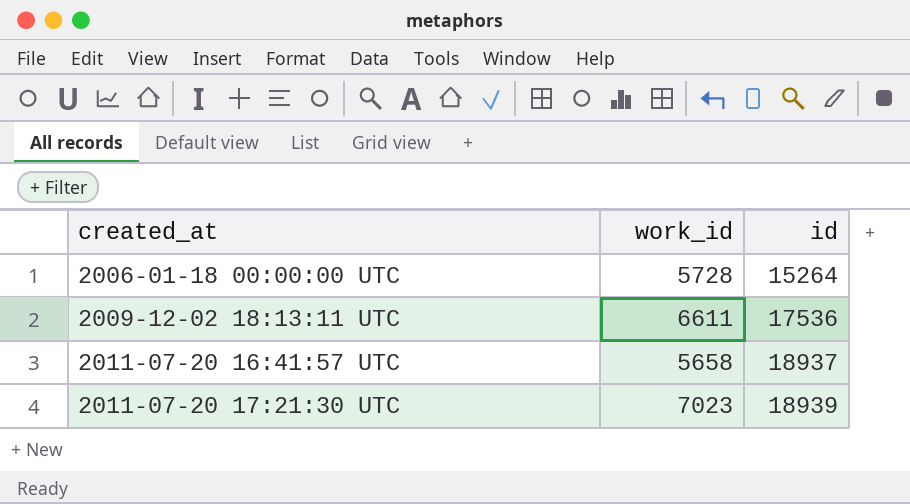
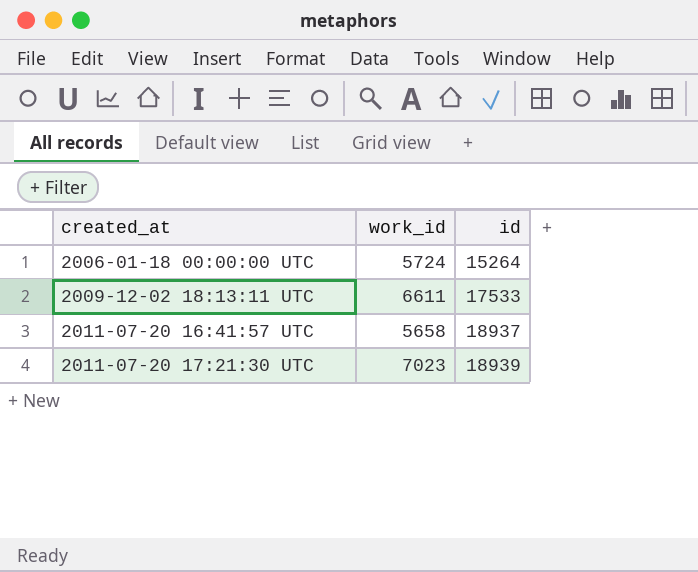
2006-01-18 00:00:00 UTC | work_id: 5728 -> 5724
2009-12-02 18:13:11 UTC | id: 17536 -> 17533

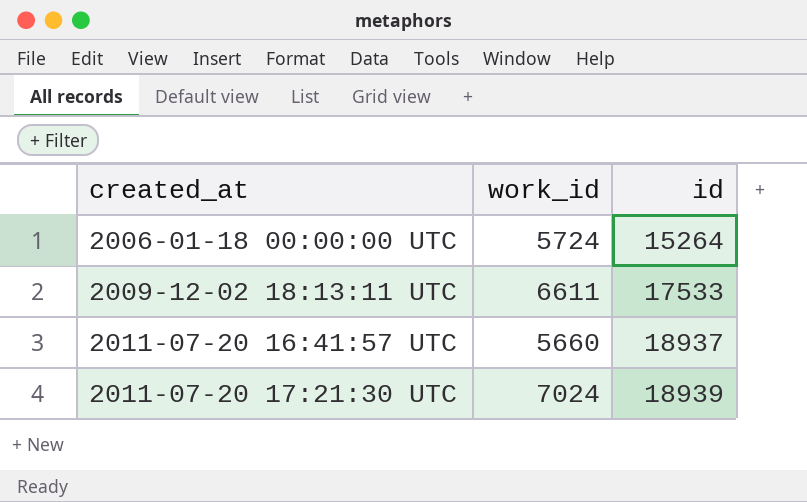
2011-07-20 16:41:57 UTC | work_id: 5658 -> 5660
2011-07-20 17:21:30 UTC | work_id: 7023 -> 7024

